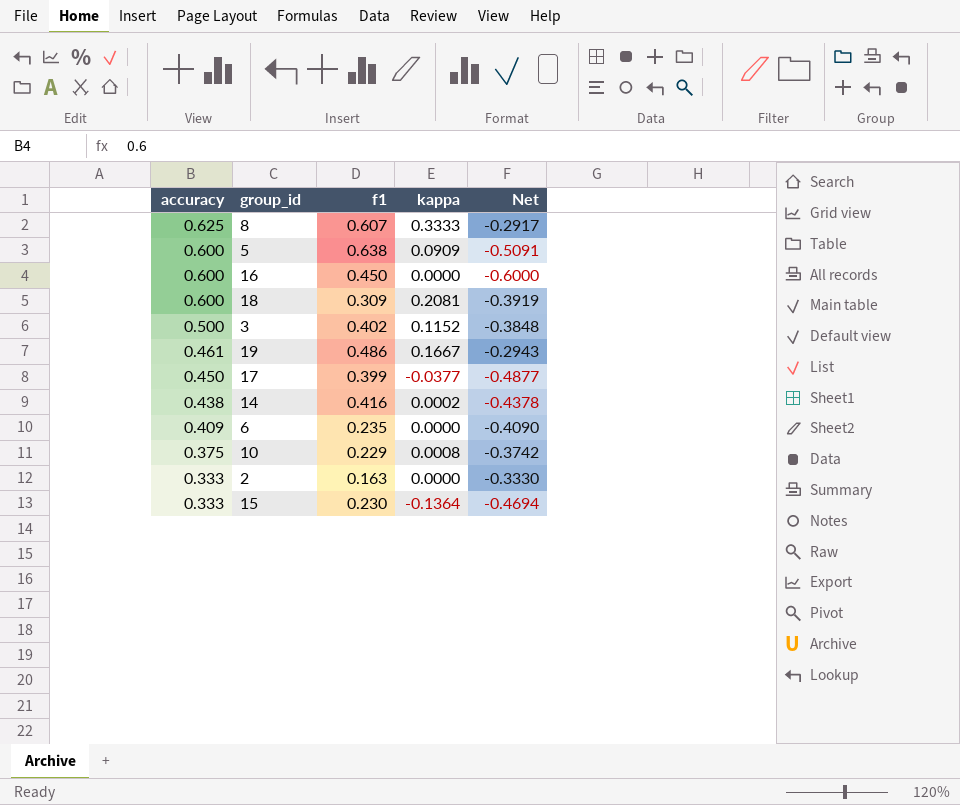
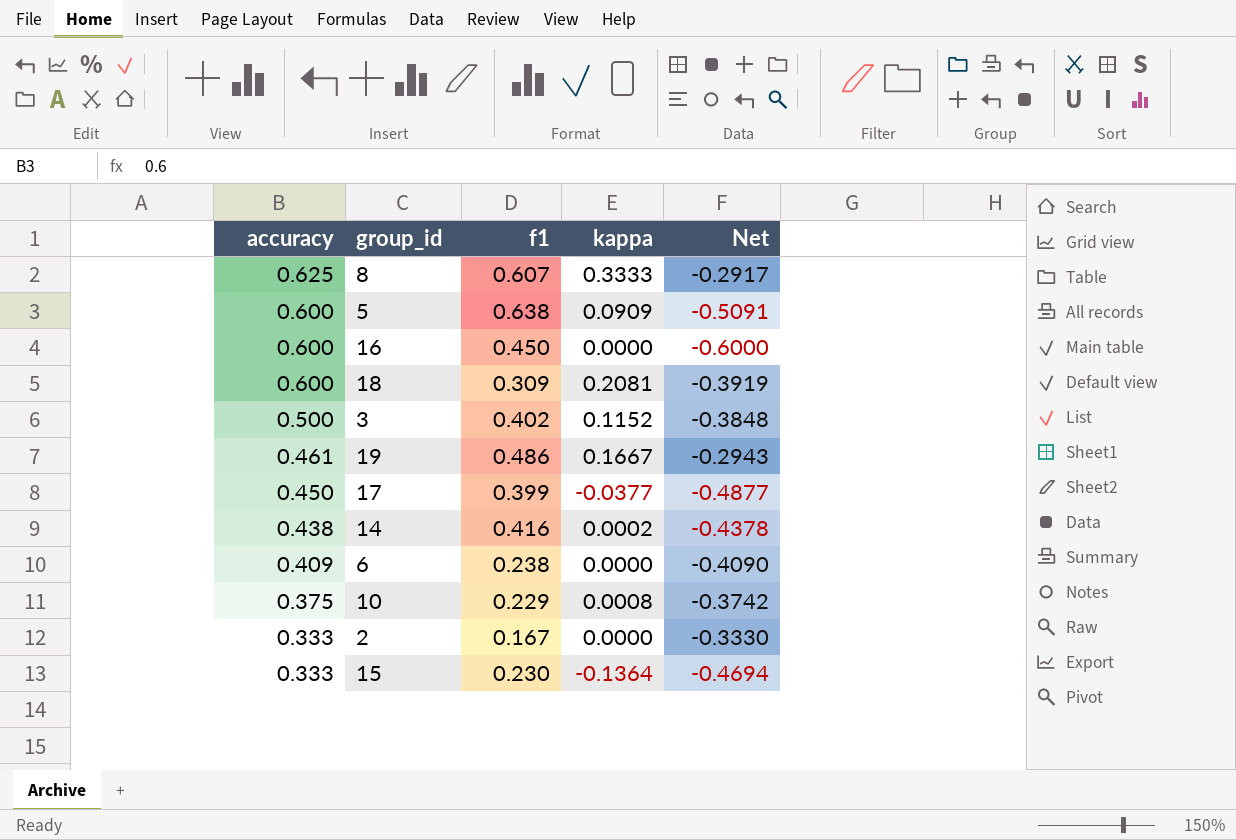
6 | f1: 0.235 -> 0.238
2 | f1: 0.163 -> 0.167

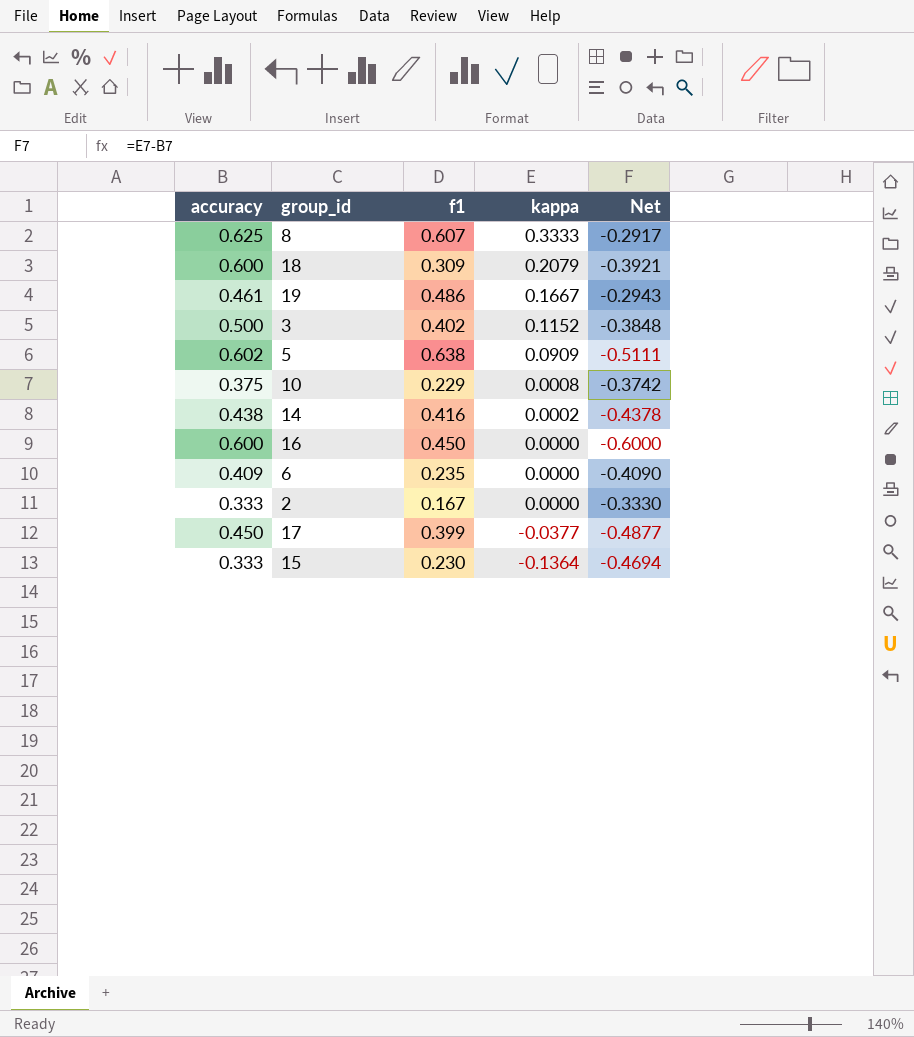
row order: accuracy descending -> kappa descending
18 | kappa: 0.2081 -> 0.2079
18 | Net: -0.3919 -> -0.3921
5 | accuracy: 0.600 -> 0.602
5 | Net: -0.5091 -> -0.5111
6 | f1: 0.238 -> 0.235

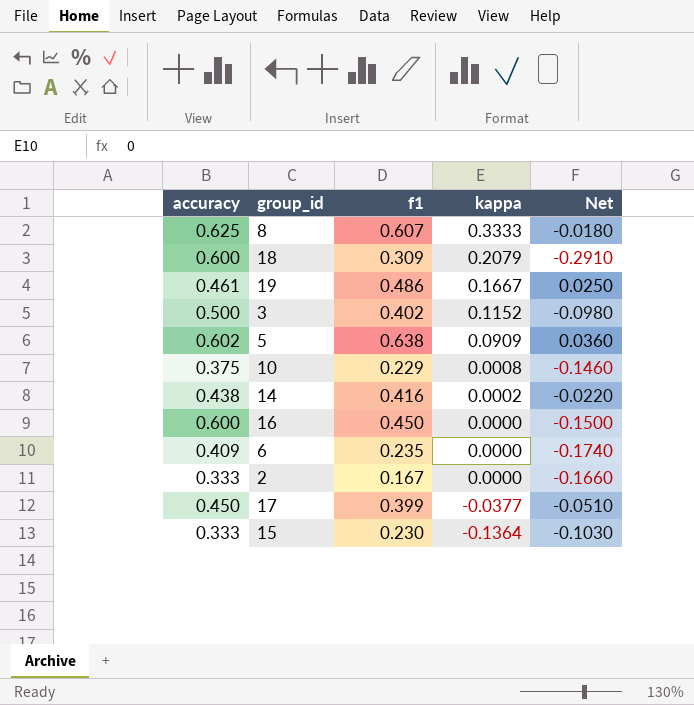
column Net | formula: [kappa] - [accuracy] -> [f1] - [accuracy]

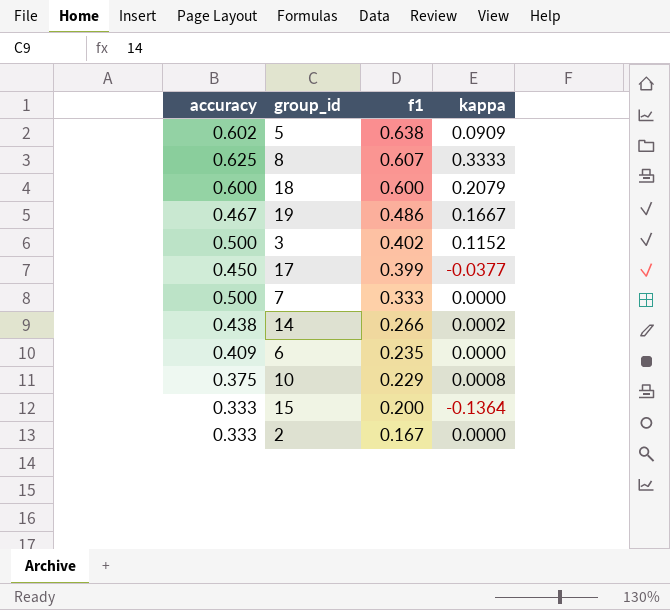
row order: kappa descending -> f1 descending
column Net | formula: [f1] - [accuracy] -> none
row 16: 0.600 | 0.450 | 0.0000 | -0.1500 -> none
18 | f1: 0.309 -> 0.600
19 | accuracy: 0.461 -> 0.467
row 7: none -> 0.500 | 0.333 | 0.0000
14 | f1: 0.416 -> 0.266
15 | f1: 0.230 -> 0.200

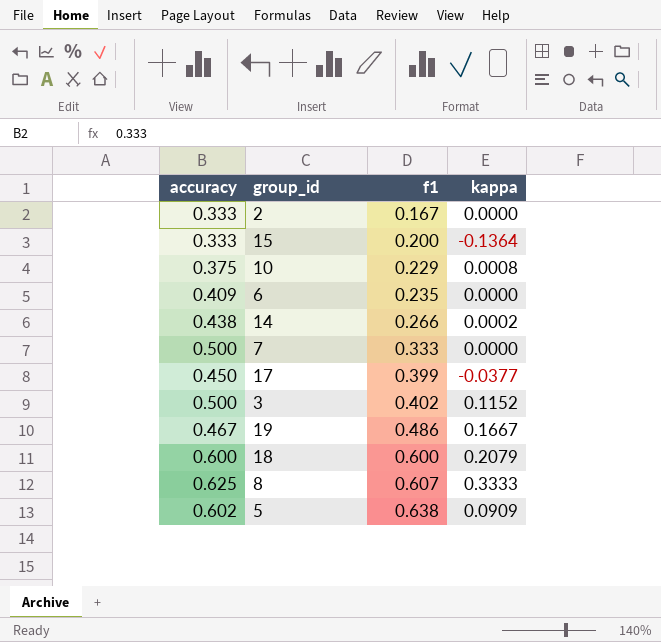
row order: f1 descending -> f1 ascending

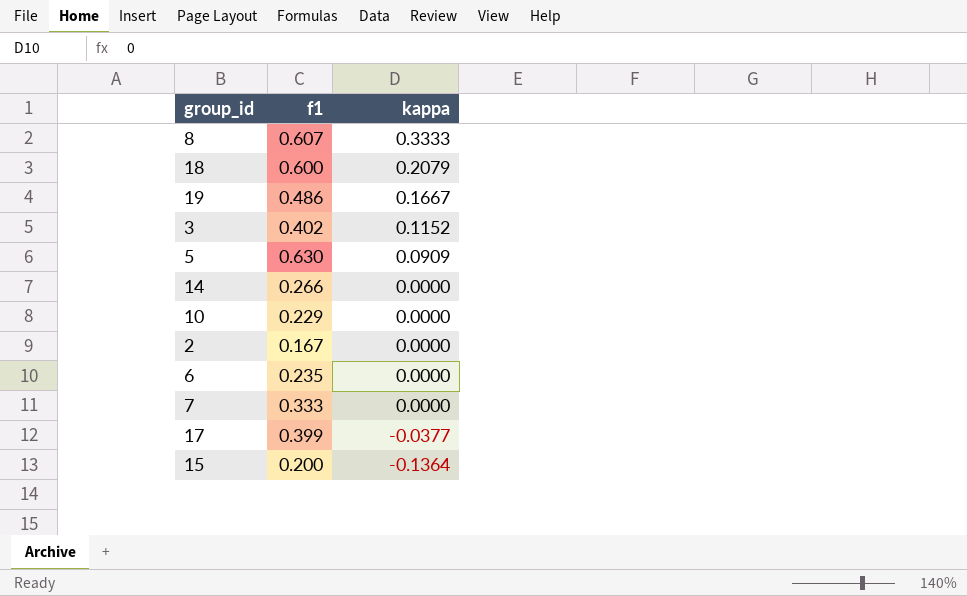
row order: f1 ascending -> kappa descending
column accuracy | position: 1 -> none
5 | f1: 0.638 -> 0.630
14 | kappa: 0.0002 -> 0.0000
10 | kappa: 0.0008 -> 0.0000

